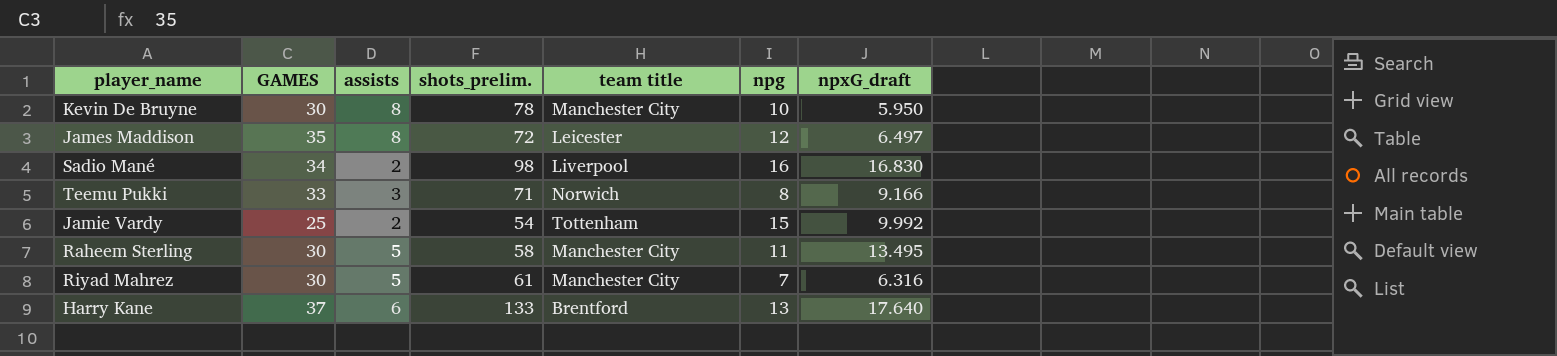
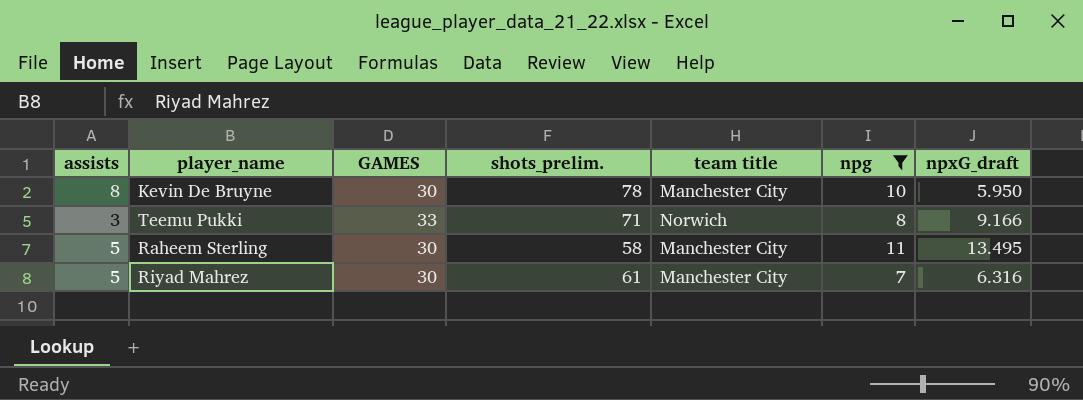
filter: none -> npg <= 11
column assists | position: 3 -> 1

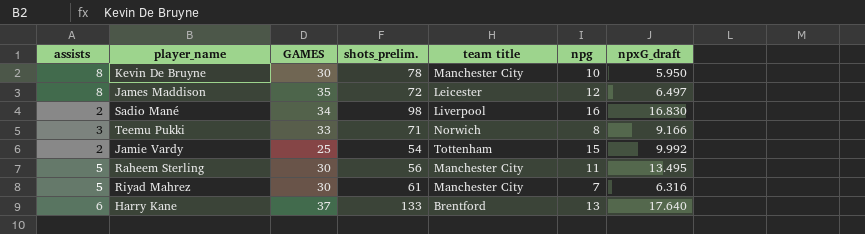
filter: npg <= 11 -> none
Raheem Sterling | shots_prelim.: 58 -> 56

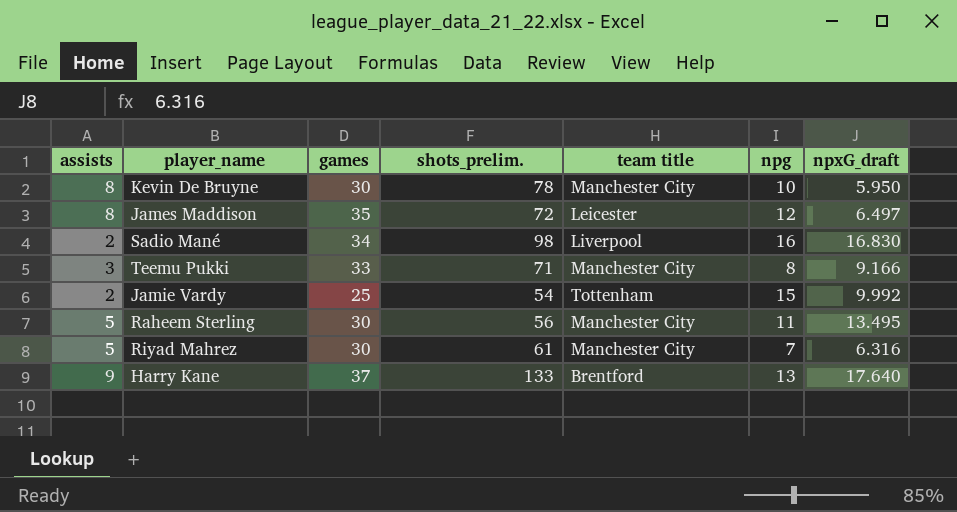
column name: GAMES -> games
Teemu Pukki | team title: Norwich -> Manchester City
Harry Kane | assists: 6 -> 9

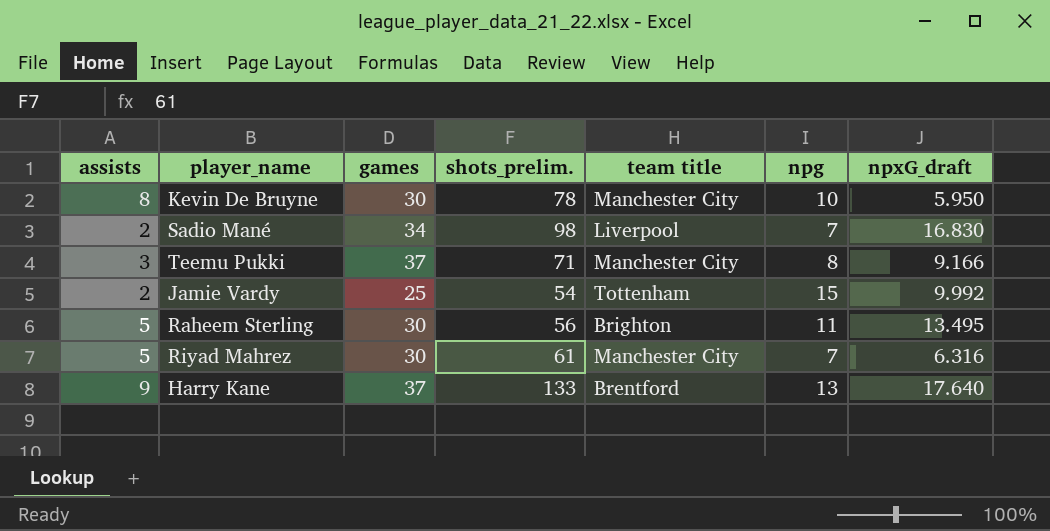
row James Maddison: 8 | 35 | 72 | Leicester | 12 | 6.497 -> none
Sadio Mané | npg: 16 -> 7
Teemu Pukki | games: 33 -> 37
Raheem Sterling | team title: Manchester City -> Brighton

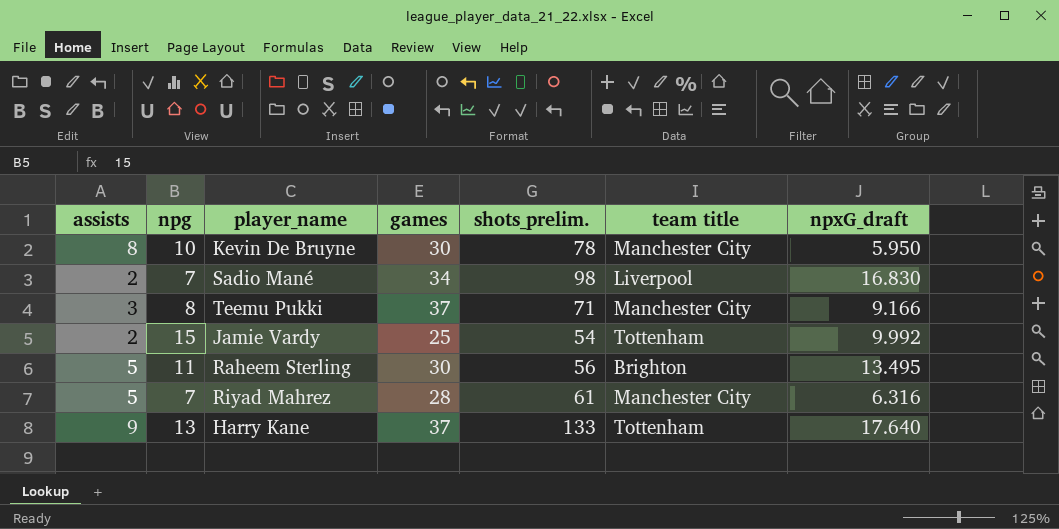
column npg | position: 6 -> 2
Riyad Mahrez | games: 30 -> 28
Harry Kane | team title: Brentford -> Tottenham

